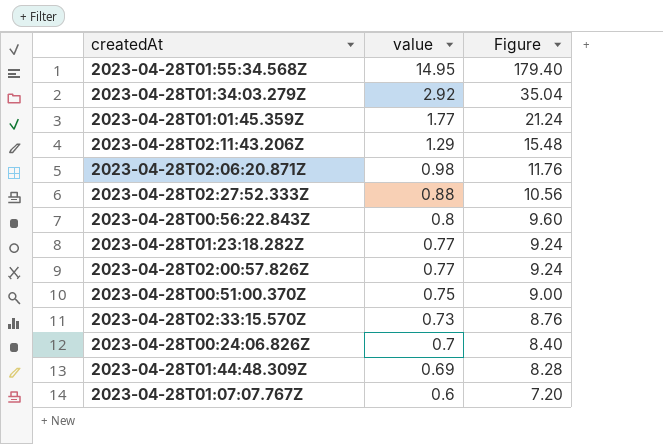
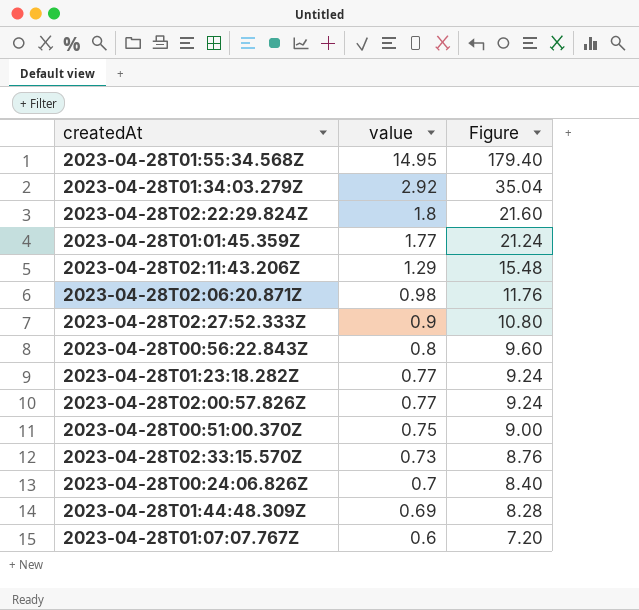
row 2023-04-28T02:22:29.824Z: none -> 1.8 | 21.60
2023-04-28T02:27:52.333Z | value: 0.88 -> 0.9
2023-04-28T02:27:52.333Z | Figure: 10.56 -> 10.80

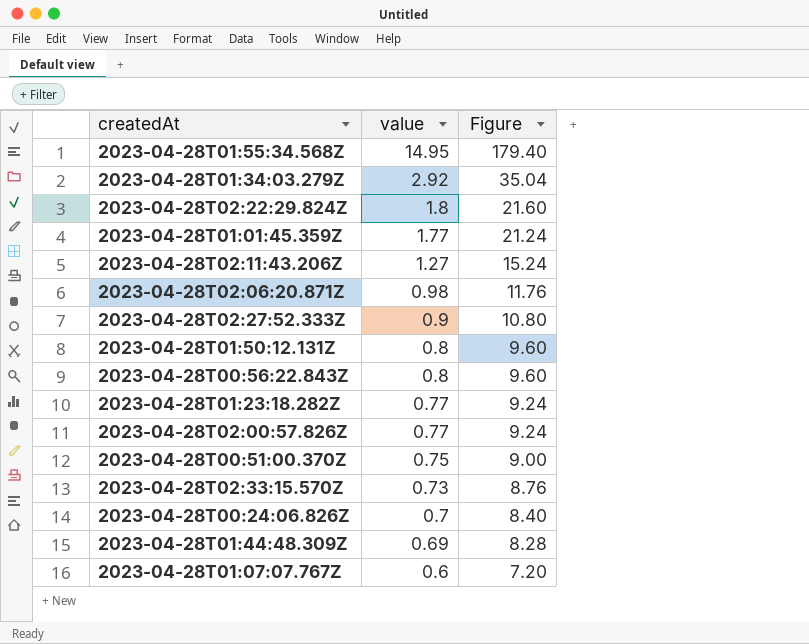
2023-04-28T02:11:43.206Z | value: 1.29 -> 1.27
2023-04-28T02:11:43.206Z | Figure: 15.48 -> 15.24
row 2023-04-28T01:50:12.131Z: none -> 0.8 | 9.60

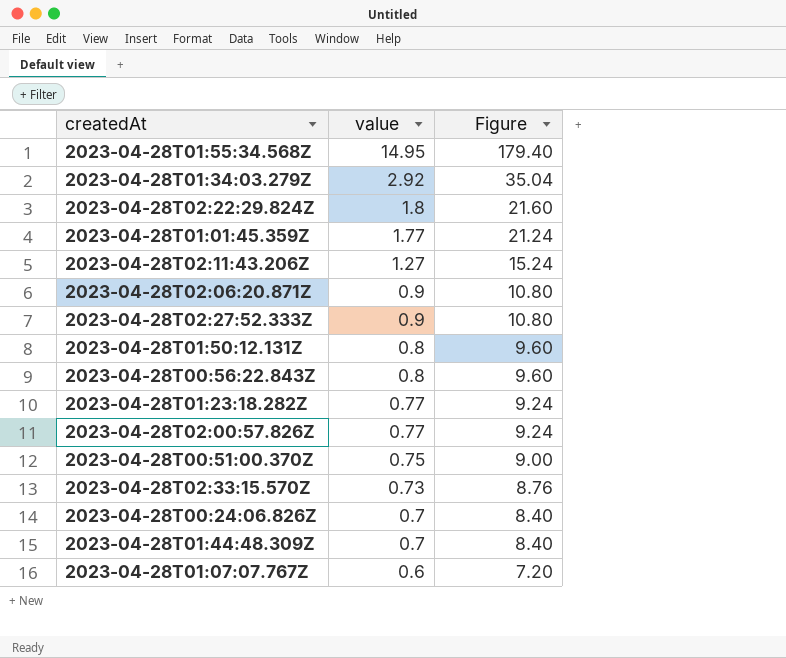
2023-04-28T02:06:20.871Z | value: 0.98 -> 0.9
2023-04-28T02:06:20.871Z | Figure: 11.76 -> 10.80
2023-04-28T01:44:48.309Z | value: 0.69 -> 0.7
2023-04-28T01:44:48.309Z | Figure: 8.28 -> 8.40

